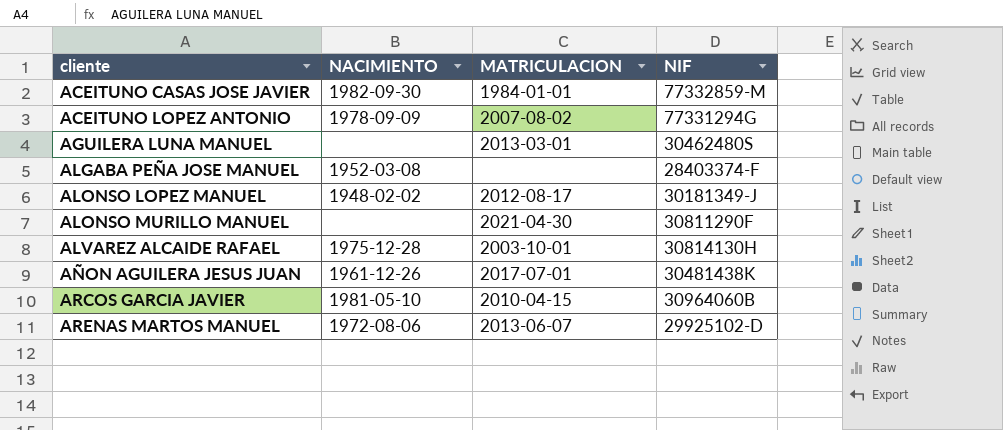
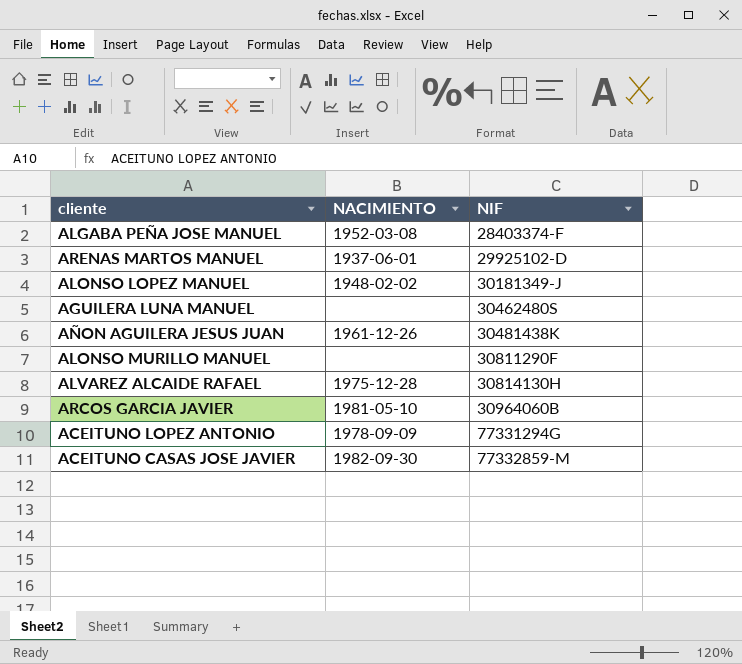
row order: cliente ascending -> NIF ascending
column MATRICULACION | position: 3 -> none
ARENAS MARTOS MANUEL | NACIMIENTO: 1972-08-06 -> 1937-06-01

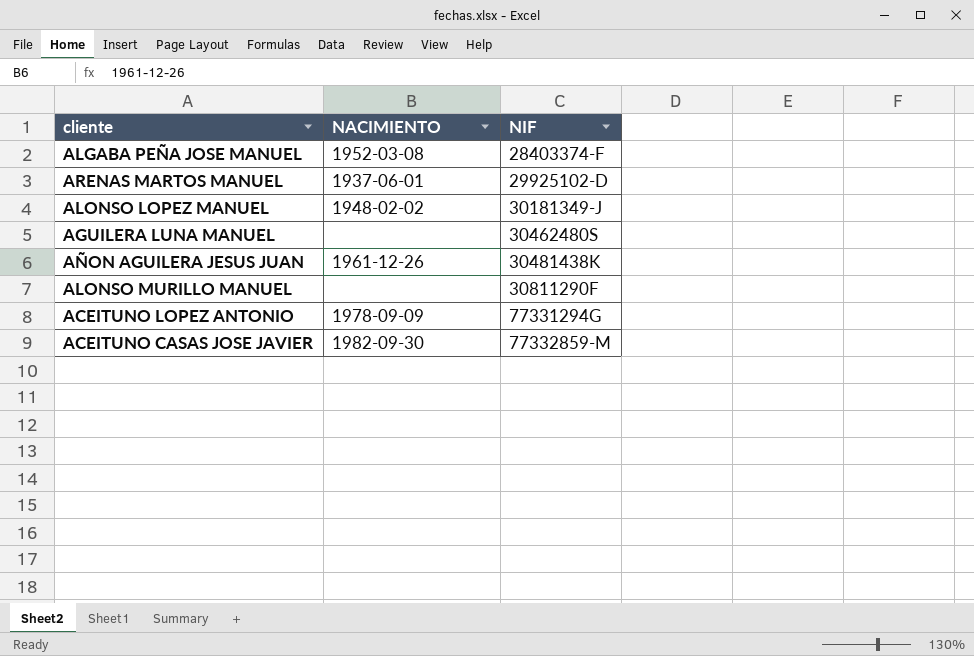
row ALVAREZ ALCAIDE RAFAEL: 1975-12-28 | 30814130H -> none
row ARCOS GARCIA JAVIER: 1981-05-10 | 30964060B -> none

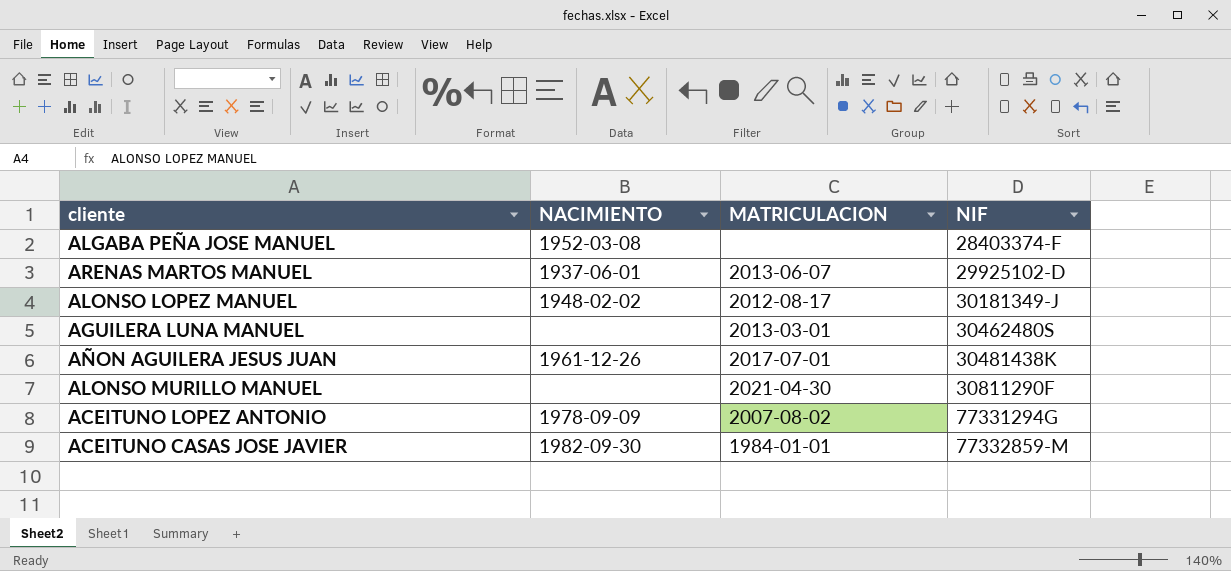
column MATRICULACION | position: none -> 3

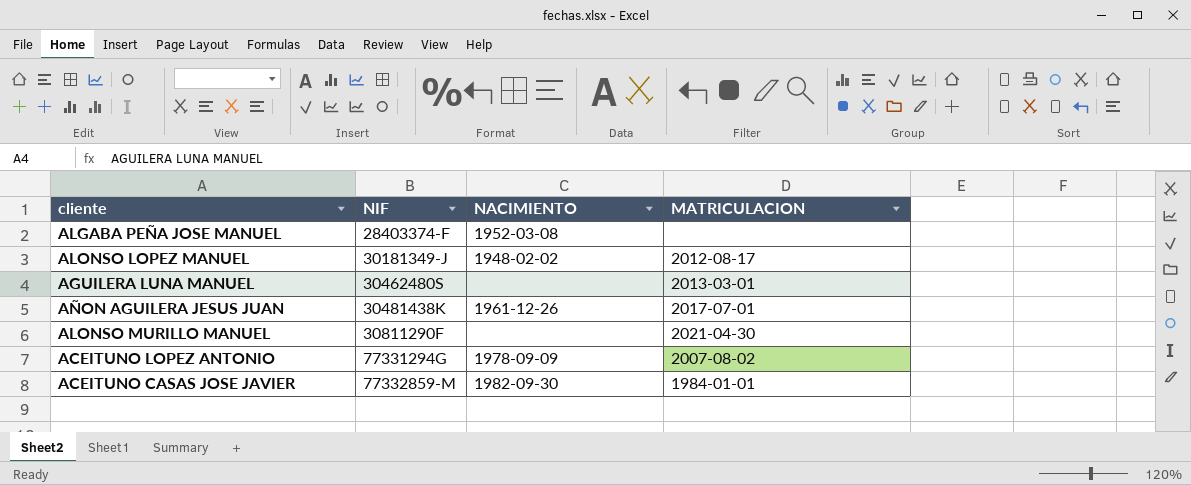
column NIF | position: 4 -> 2
row ARENAS MARTOS MANUEL: 1937-06-01 | 2013-06-07 | 29925102-D -> none

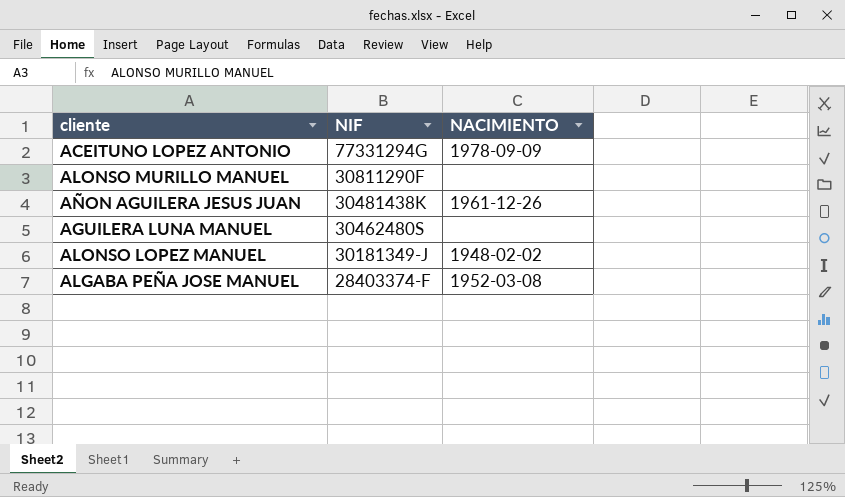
row order: NIF ascending -> NIF descending
column MATRICULACION | position: 4 -> none
row ACEITUNO CASAS JOSE JAVIER: 77332859-M | 1982-09-30 | 1984-01-01 -> none

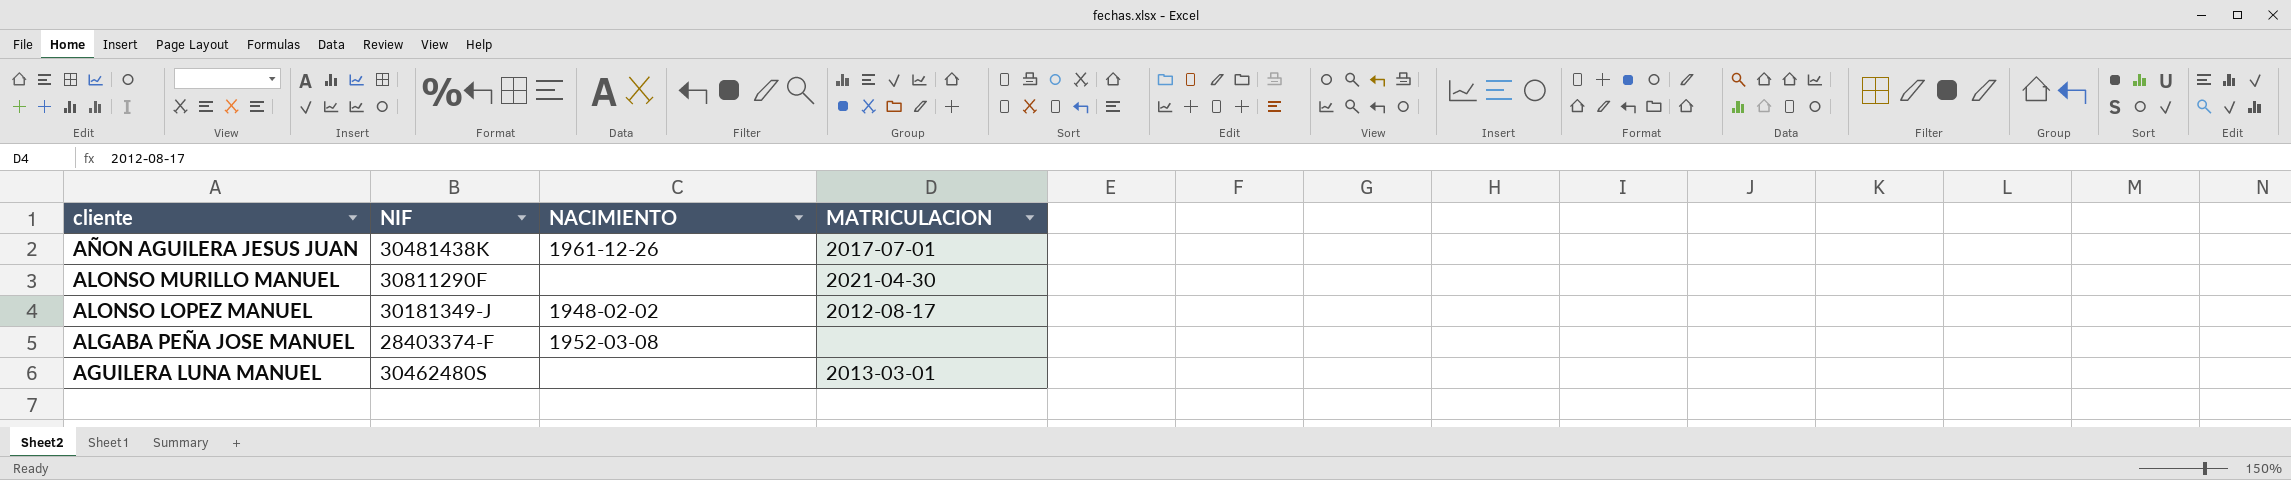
row order: NIF descending -> cliente descending
column MATRICULACION | position: none -> 4
row ACEITUNO LOPEZ ANTONIO: 77331294G | 1978-09-09 -> none

